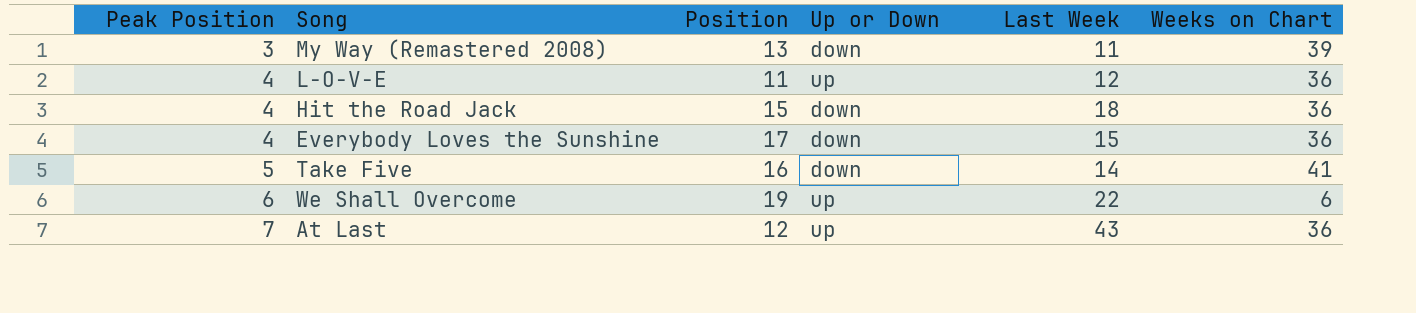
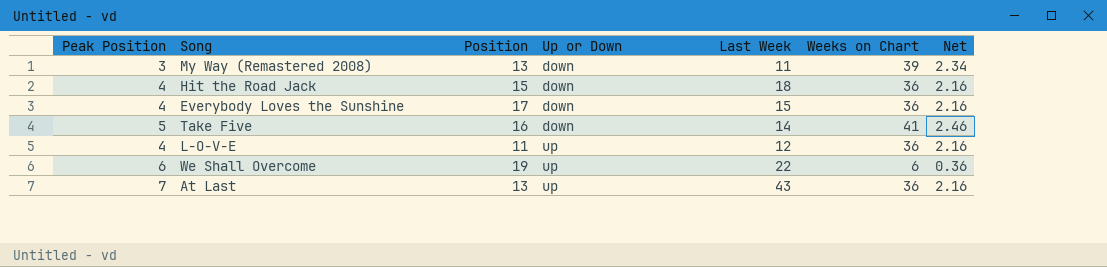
row order: Peak Position ascending -> Up or Down ascending
column Net | formula: none -> [Weeks on Chart] * 0.06
At Last | Position: 12 -> 13

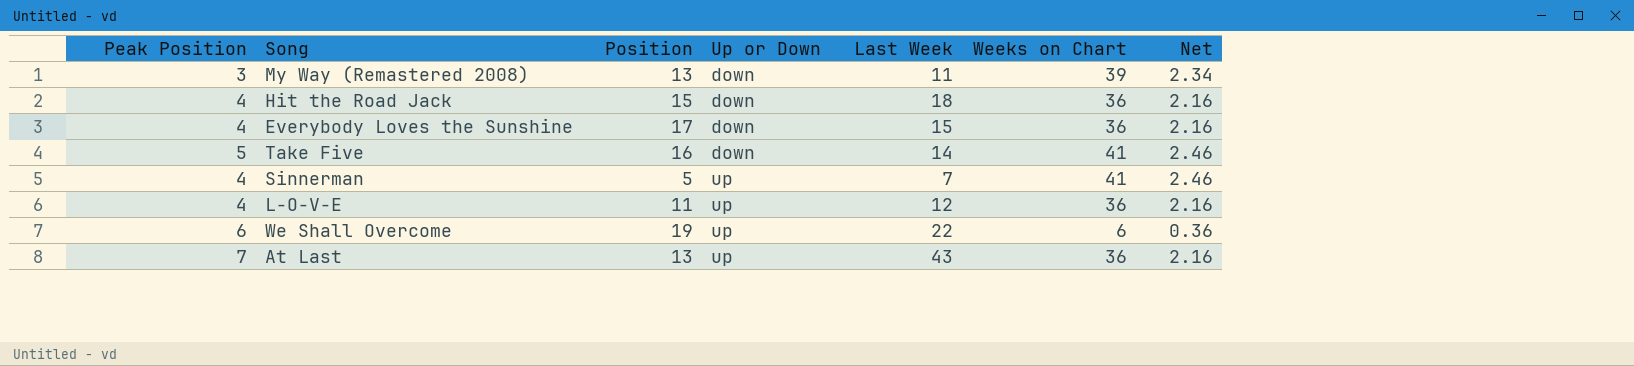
row Sinnerman: none -> 4 | 5 | up | 7 | 41 | 2.46

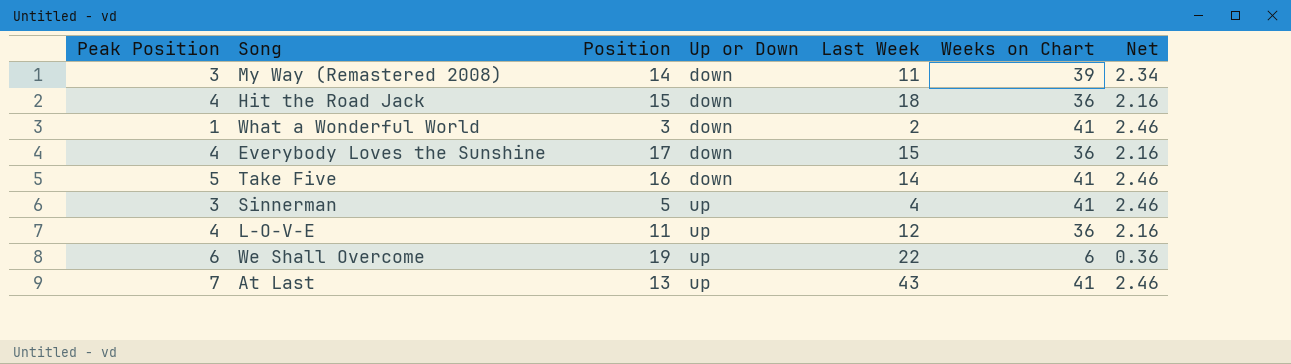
My Way (Remastered 2008) | Position: 13 -> 14
row What a Wonderful World: none -> 1 | 3 | down | 2 | 41 | 2.46
Sinnerman | Peak Position: 4 -> 3
Sinnerman | Last Week: 7 -> 4
At Last | Weeks on Chart: 36 -> 41
At Last | Net: 2.16 -> 2.46

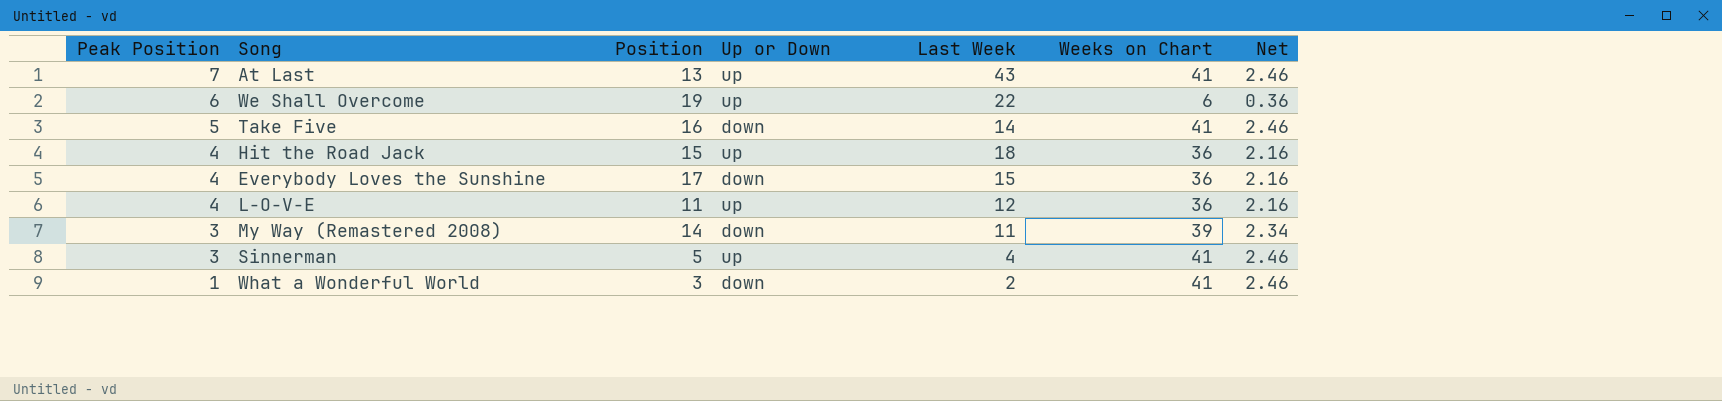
row order: Up or Down ascending -> Peak Position descending
Hit the Road Jack | Up or Down: down -> up

